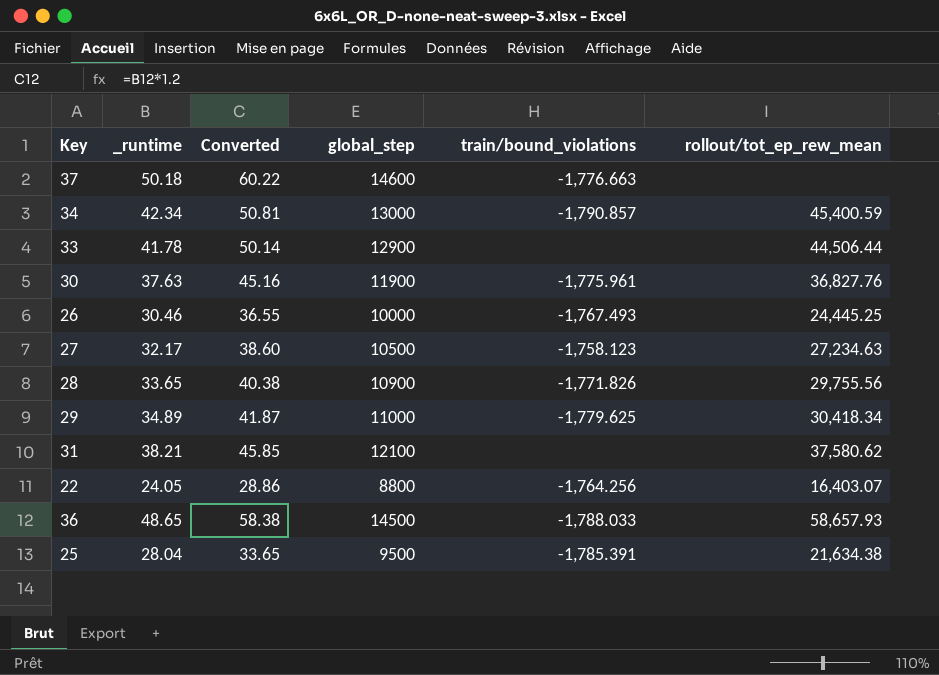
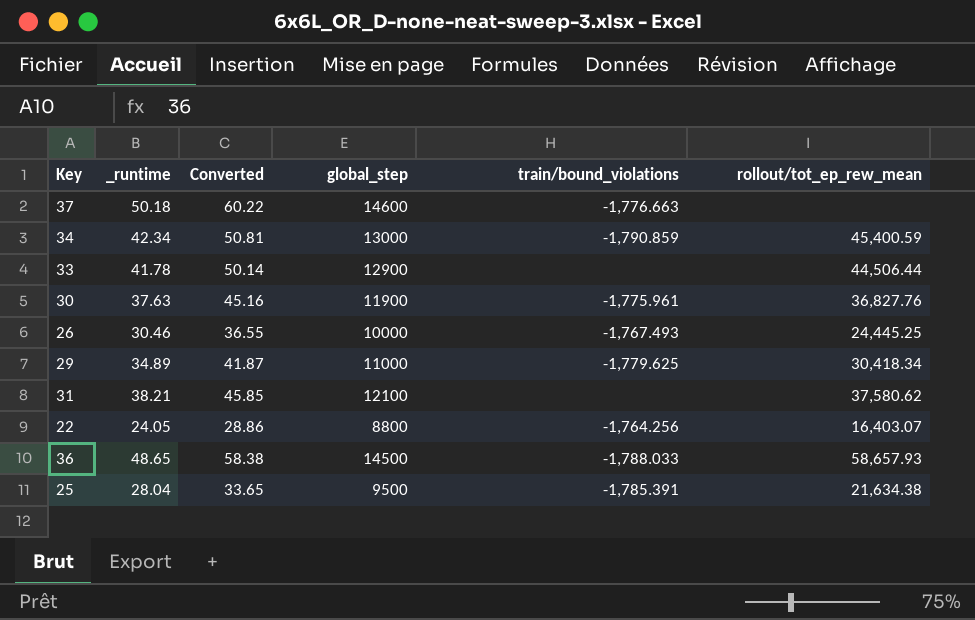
row 27: 32.17 | 38.60 | 10500 | -1,758.123 | 27,234.63 -> none
row 28: 33.65 | 40.38 | 10900 | -1,771.826 | 29,755.56 -> none
34 | train/bound_violations: -1,790.857 -> -1,790.859

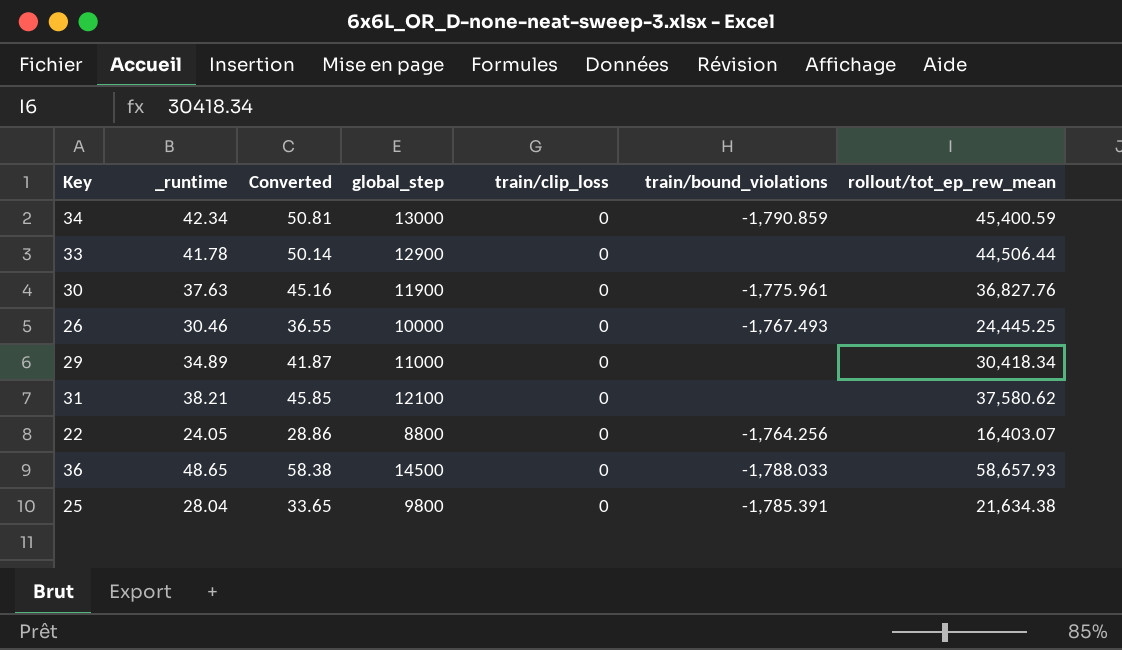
column train/clip_loss | position: none -> 5
row 37: 50.18 | 60.22 | 14600 | -1,776.663 | none -> none
29 | train/bound_violations: -1,779.625 -> none
25 | global_step: 9500 -> 9800

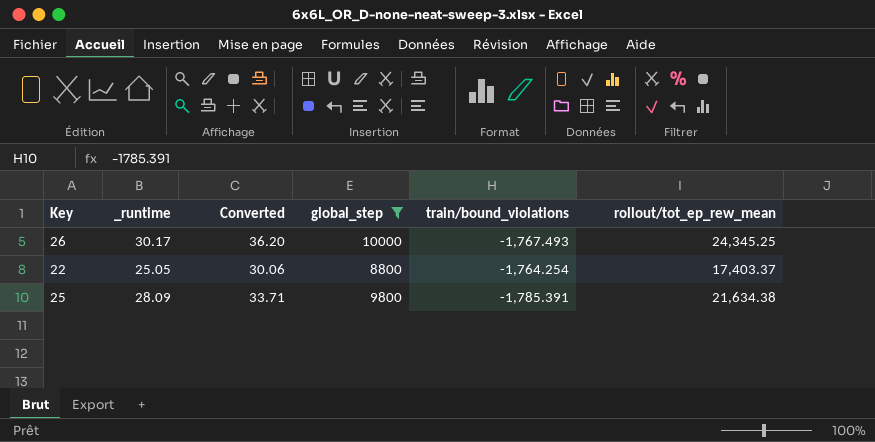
filter: none -> global_step <= 10000
column train/clip_loss | position: 5 -> none
26 | _runtime: 30.46 -> 30.17
26 | Converted: 36.55 -> 36.20
26 | rollout/tot_ep_rew_mean: 24,445.25 -> 24,345.25
22 | _runtime: 24.05 -> 25.05
22 | Converted: 28.86 -> 30.06
22 | train/bound_violations: -1,764.256 -> -1,764.254
22 | rollout/tot_ep_rew_mean: 16,403.07 -> 17,403.37
25 | _runtime: 28.04 -> 28.09
25 | Converted: 33.65 -> 33.71

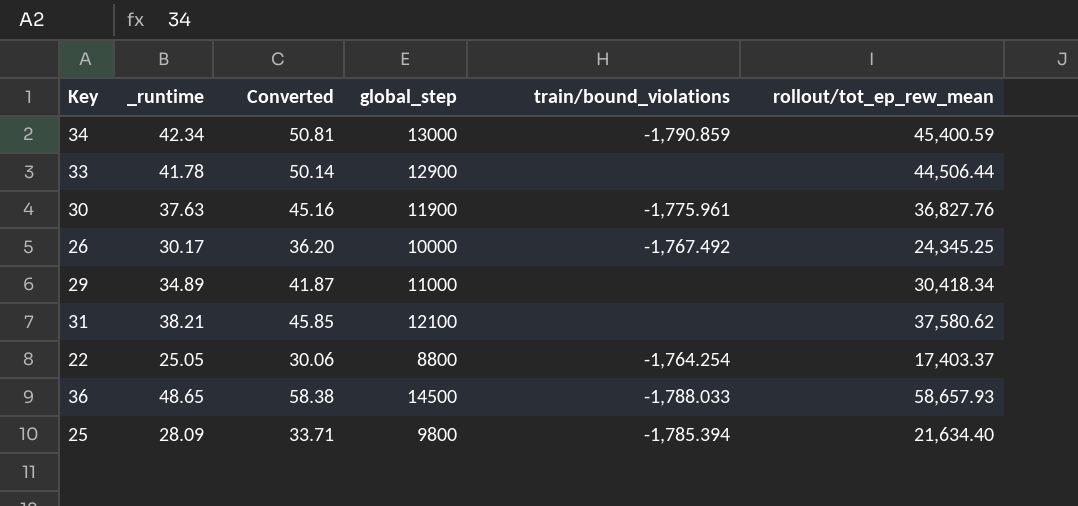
filter: global_step <= 10000 -> none
26 | train/bound_violations: -1,767.493 -> -1,767.492
25 | train/bound_violations: -1,785.391 -> -1,785.394
25 | rollout/tot_ep_rew_mean: 21,634.38 -> 21,634.40

